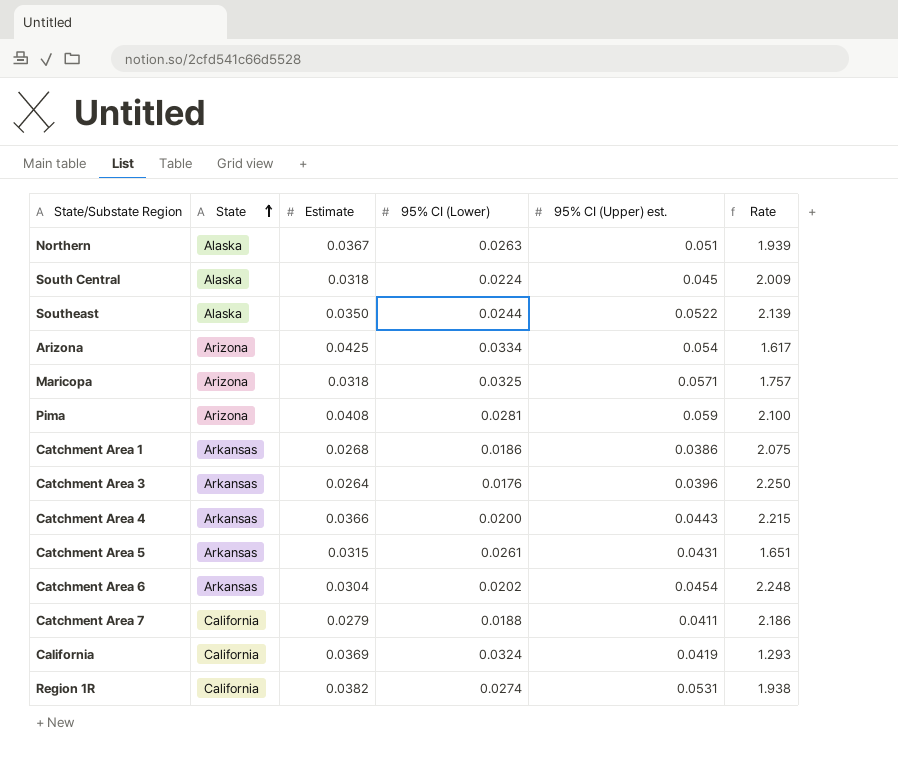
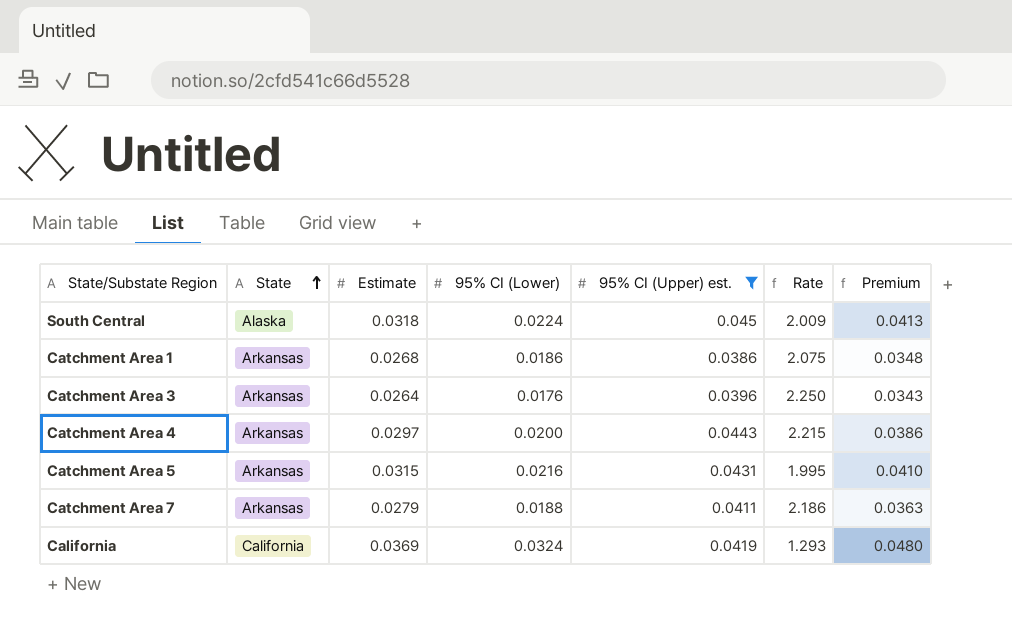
filter: none -> 95% CI (Upper) est. <= 0.045
column Premium | formula: none -> [Estimate] * 1.3
Catchment Area 4 | Estimate: 0.0366 -> 0.0297
Catchment Area 5 | 95% CI (Lower): 0.0261 -> 0.0216
Catchment Area 5 | Rate: 1.651 -> 1.995
Catchment Area 7 | State: California -> Arkansas

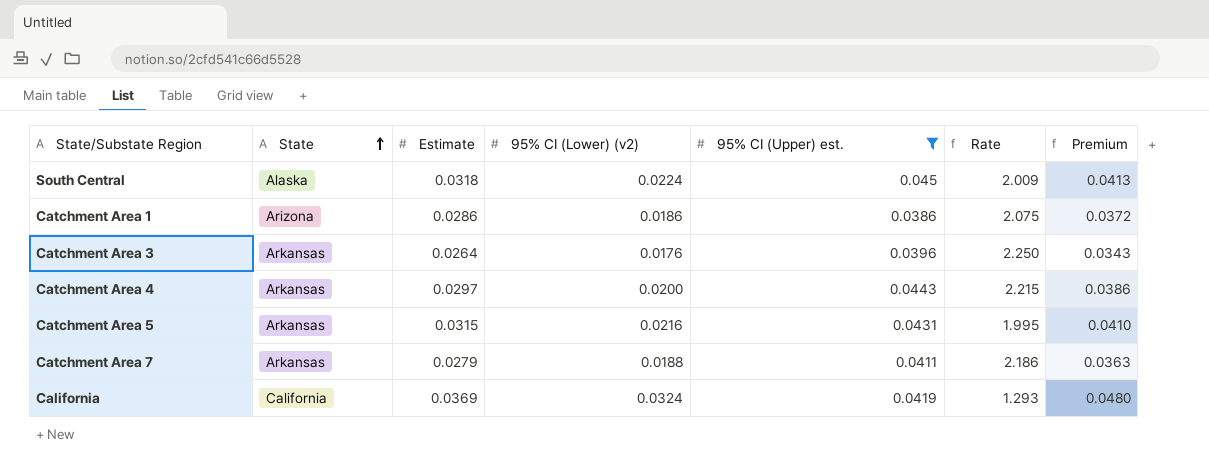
column name: 95% CI (Lower) -> 95% CI (Lower) (v2)
Catchment Area 1 | State: Arkansas -> Arizona
Catchment Area 1 | Estimate: 0.0268 -> 0.0286
Catchment Area 1 | Premium: 0.0348 -> 0.0372

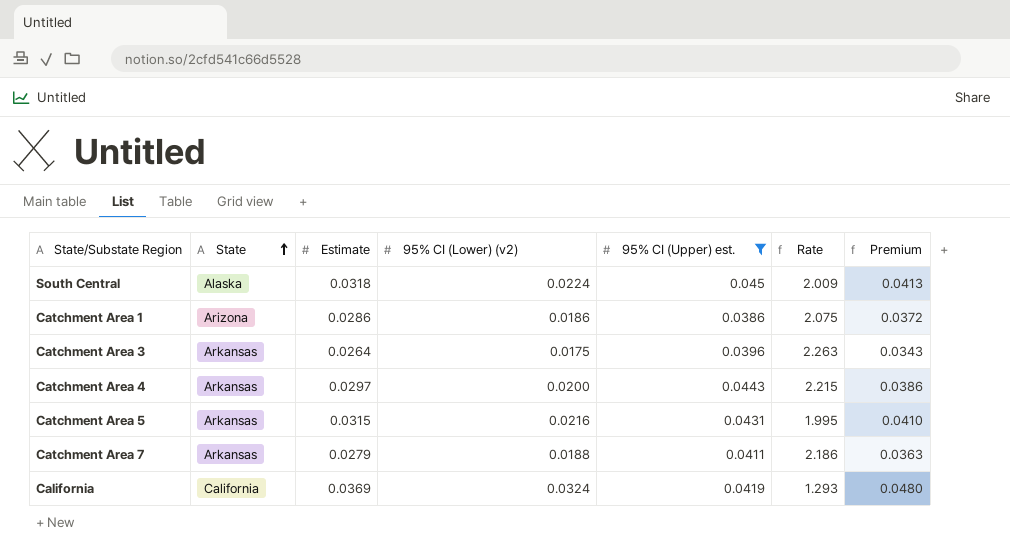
Catchment Area 3 | 95% CI (Lower) (v2): 0.0176 -> 0.0175
Catchment Area 3 | Rate: 2.250 -> 2.263

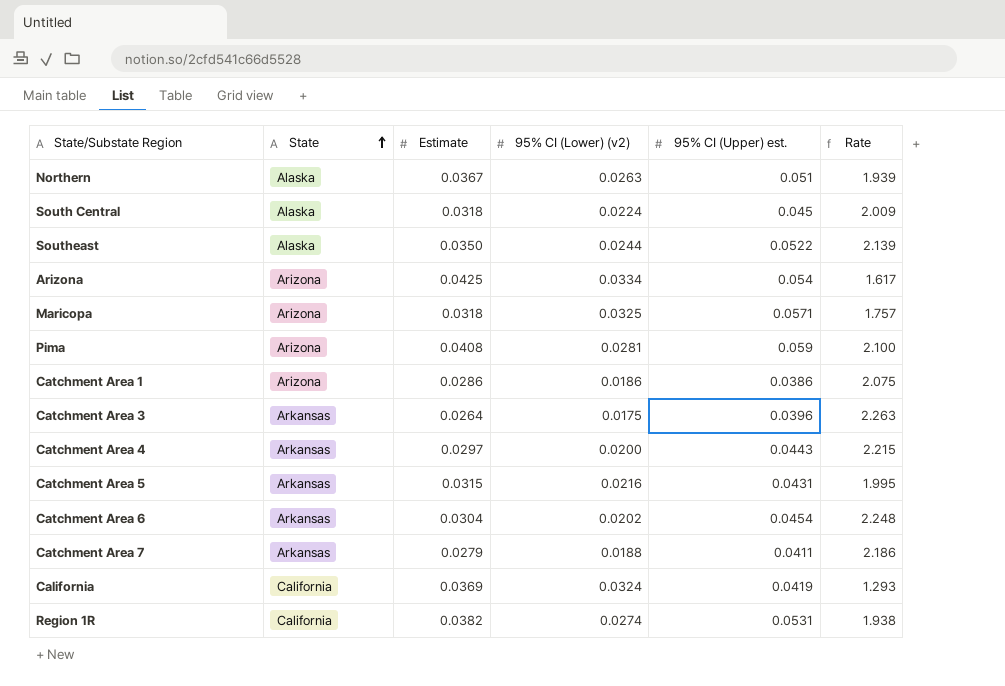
filter: 95% CI (Upper) est. <= 0.045 -> none
column Premium | formula: [Estimate] * 1.3 -> none

